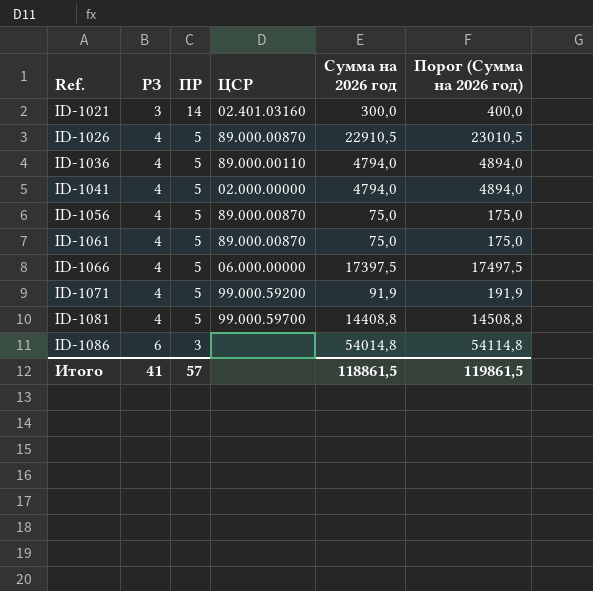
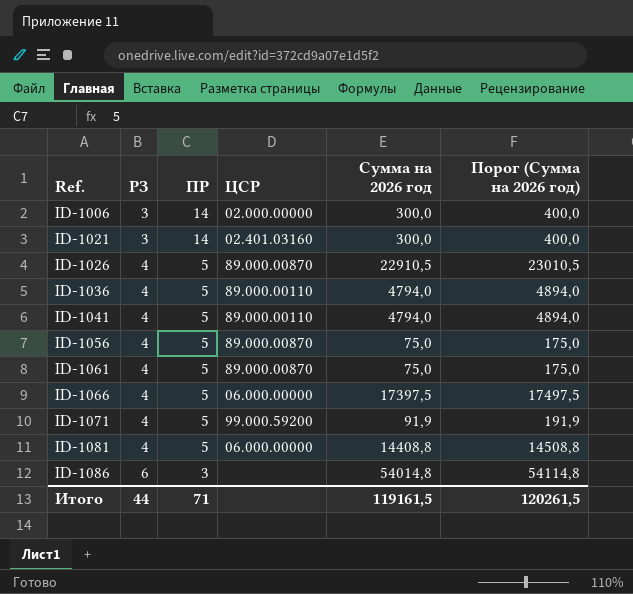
row ID-1006: none -> 3 | 14 | 02.000.00000 | 300,0 | 400,0
ID-1041 | ЦСР: 02.000.00000 -> 89.000.00110
ID-1081 | ЦСР: 99.000.59700 -> 06.000.00000
Итого | РЗ: 41 -> 44
Итого | ПР: 57 -> 71
Итого | Сумма на 2026 год: 118861,5 -> 119161,5
Итого | Порог (Сумма на 2026 год): 119861,5 -> 120261,5

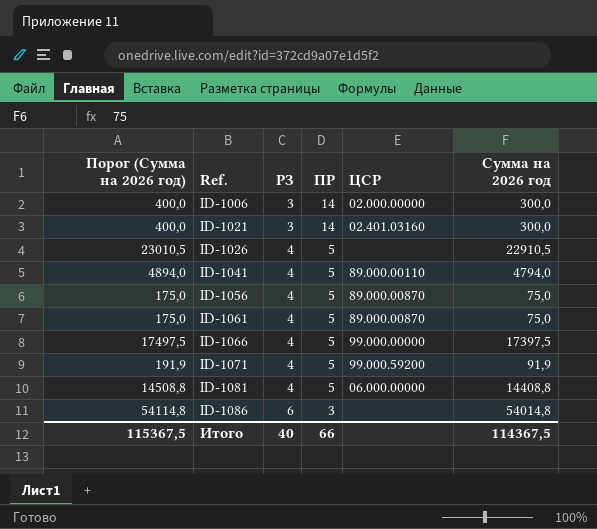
column Порог (Сумма на 2026 год) | position: 6 -> 1
row ID-1036: 4 | 5 | 89.000.00110 | 4794,0 | 4894,0 -> none
ID-1026 | ЦСР: 89.000.00870 -> none
ID-1066 | ЦСР: 06.000.00000 -> 99.000.00000
Итого | Порог (Сумма на 2026 год): 120261,5 -> 115367,5
Итого | РЗ: 44 -> 40
Итого | ПР: 71 -> 66
Итого | Сумма на 2026 год: 119161,5 -> 114367,5

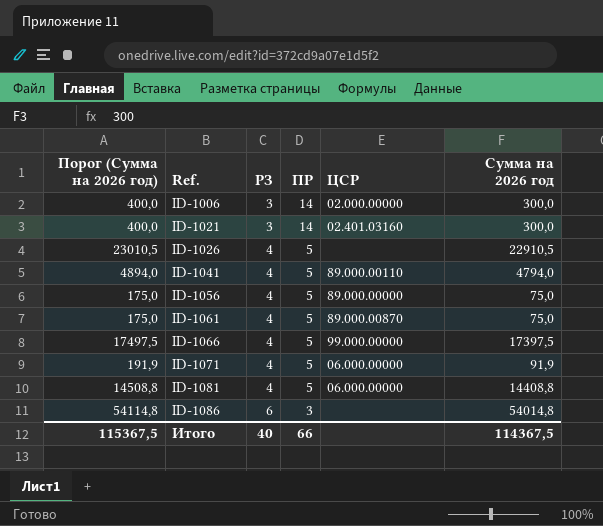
ID-1056 | ЦСР: 89.000.00870 -> 89.000.00000
ID-1071 | ЦСР: 99.000.59200 -> 06.000.00000

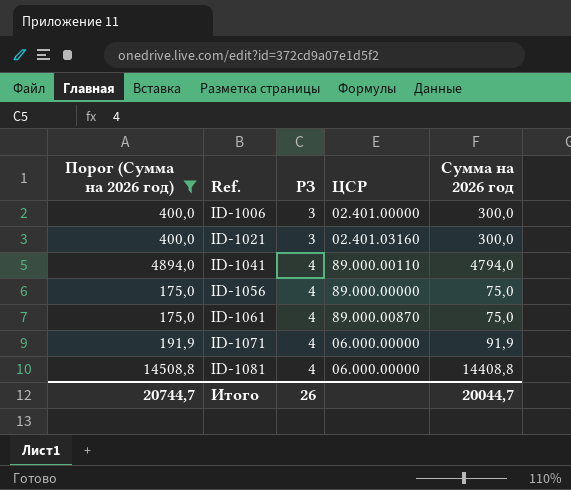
filter: none -> Порог (Сумма на 2026 год) <= 14508,8
column ПР | position: 4 -> none
ID-1006 | ЦСР: 02.000.00000 -> 02.401.00000
Итого | Порог (Сумма на 2026 год): 115367,5 -> 20744,7
Итого | РЗ: 40 -> 26
Итого | Сумма на 2026 год: 114367,5 -> 20044,7

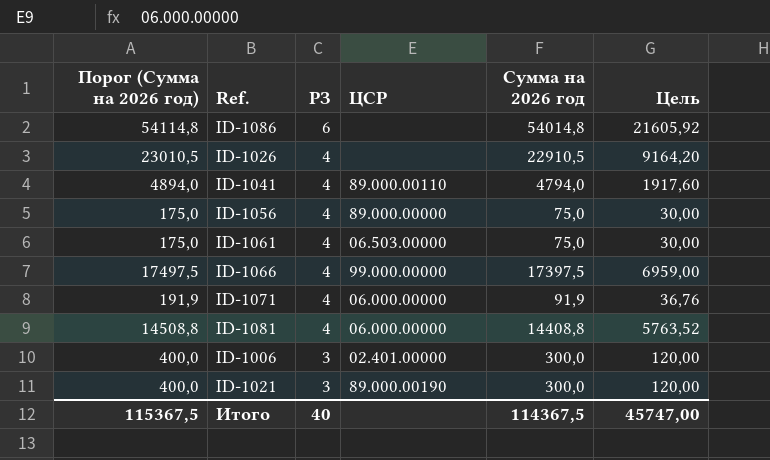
filter: Порог (Сумма на 2026 год) <= 14508,8 -> none
row order: Ref. ascending -> РЗ descending
column Цель | formula: none -> [Сумма на 2026 год] * 0,4
ID-1061 | ЦСР: 89.000.00870 -> 06.503.00000
ID-1021 | ЦСР: 02.401.03160 -> 89.000.00190
Итого | Порог (Сумма на 2026 год): 20744,7 -> 115367,5
Итого | РЗ: 26 -> 40
Итого | Сумма на 2026 год: 20044,7 -> 114367,5

